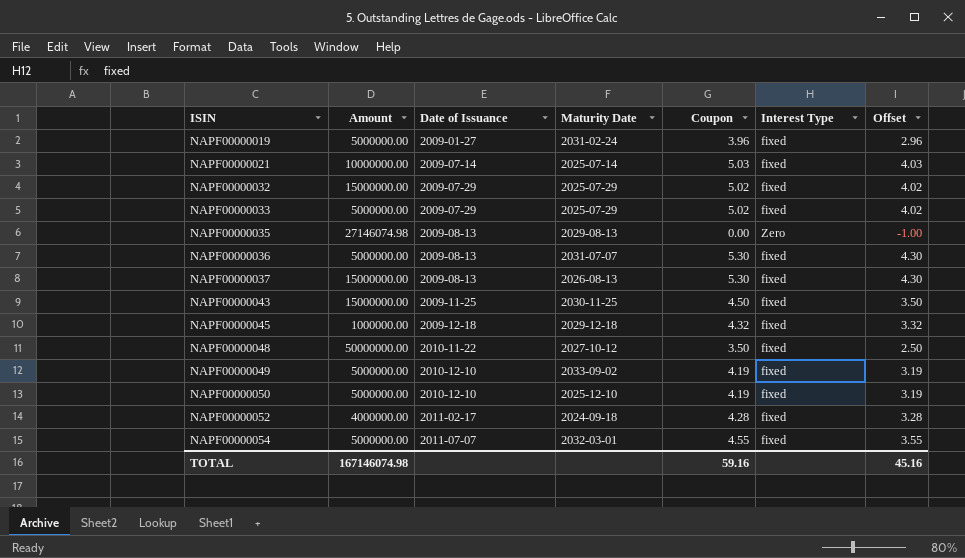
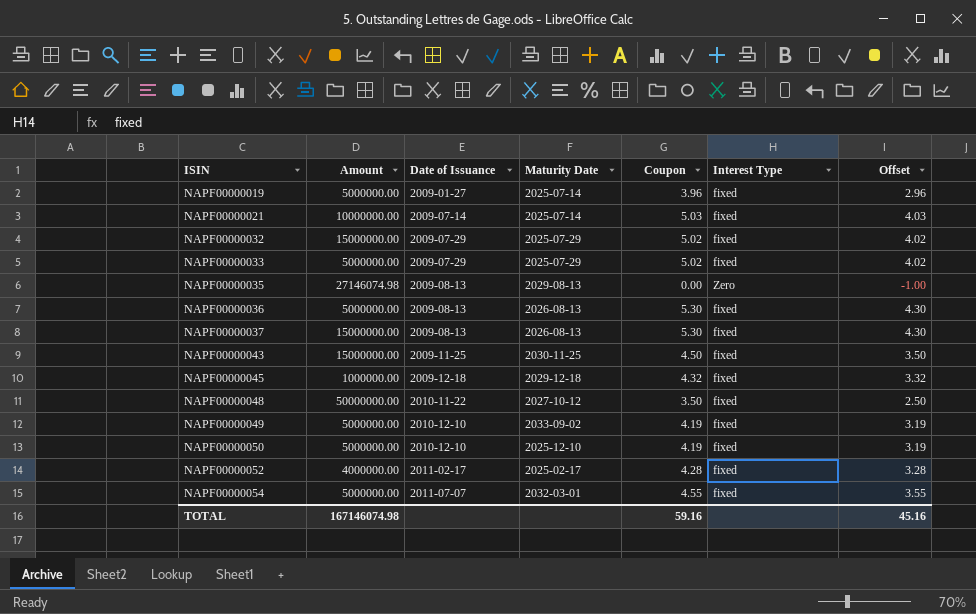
NAPF00000019 | Maturity Date: 2031-02-24 -> 2025-07-14
NAPF00000036 | Maturity Date: 2031-07-07 -> 2026-08-13
NAPF00000052 | Maturity Date: 2024-09-18 -> 2025-02-17

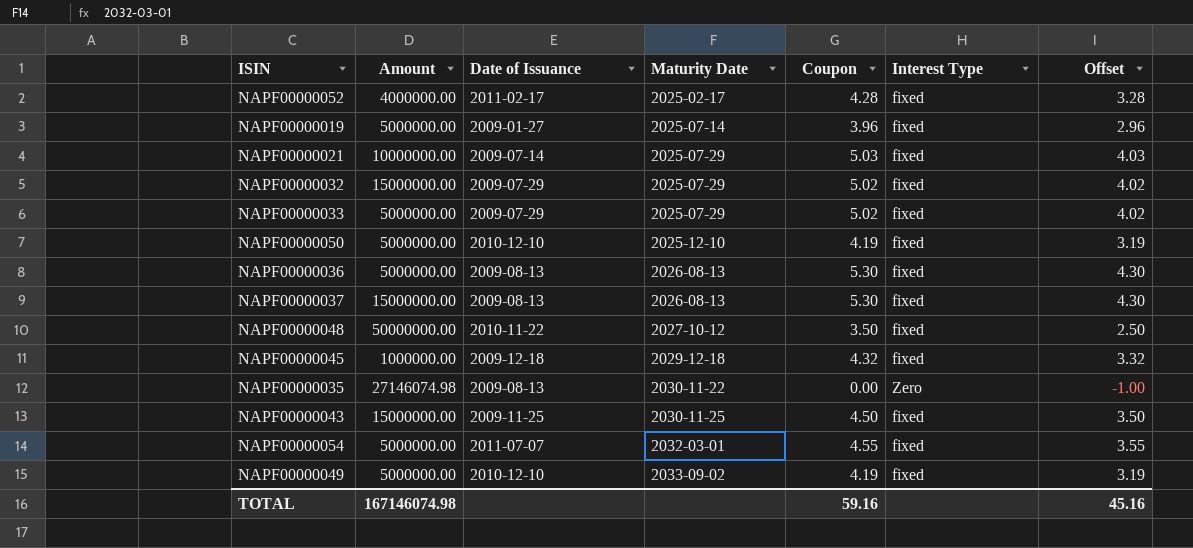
row order: ISIN ascending -> Maturity Date ascending
NAPF00000021 | Maturity Date: 2025-07-14 -> 2025-07-29
NAPF00000035 | Maturity Date: 2029-08-13 -> 2030-11-22

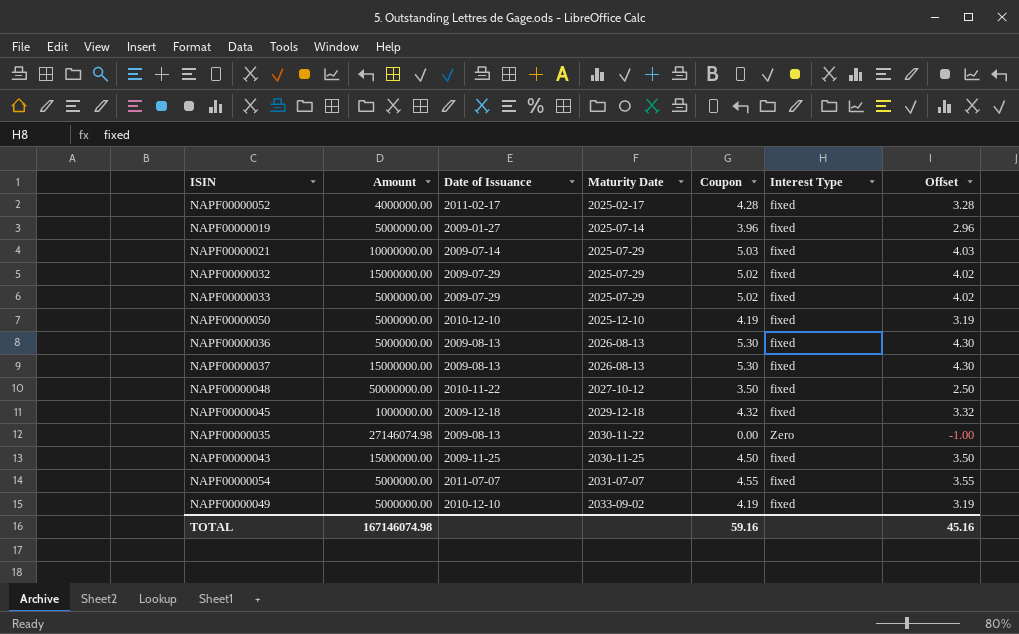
NAPF00000054 | Maturity Date: 2032-03-01 -> 2031-07-07

